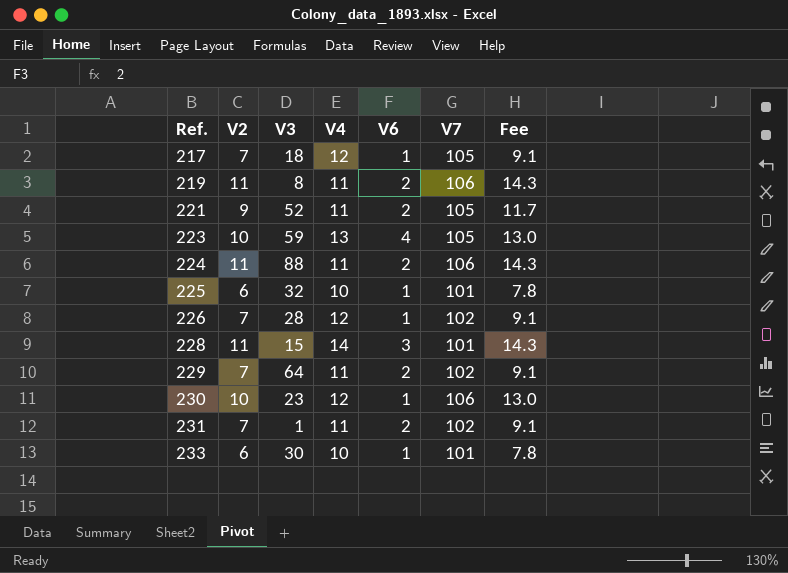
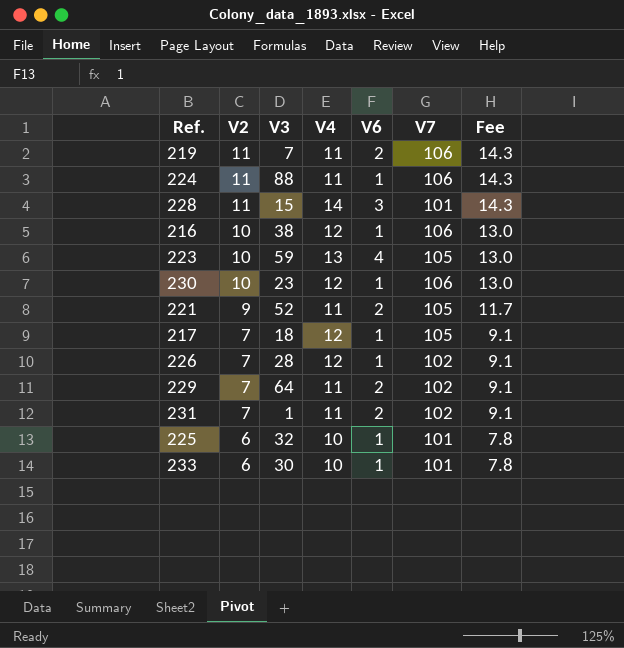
row order: Ref. ascending -> V2 descending
219 | V3: 8 -> 7
224 | V6: 2 -> 1
row 216: none -> 10 | 38 | 12 | 1 | 106 | 13.0

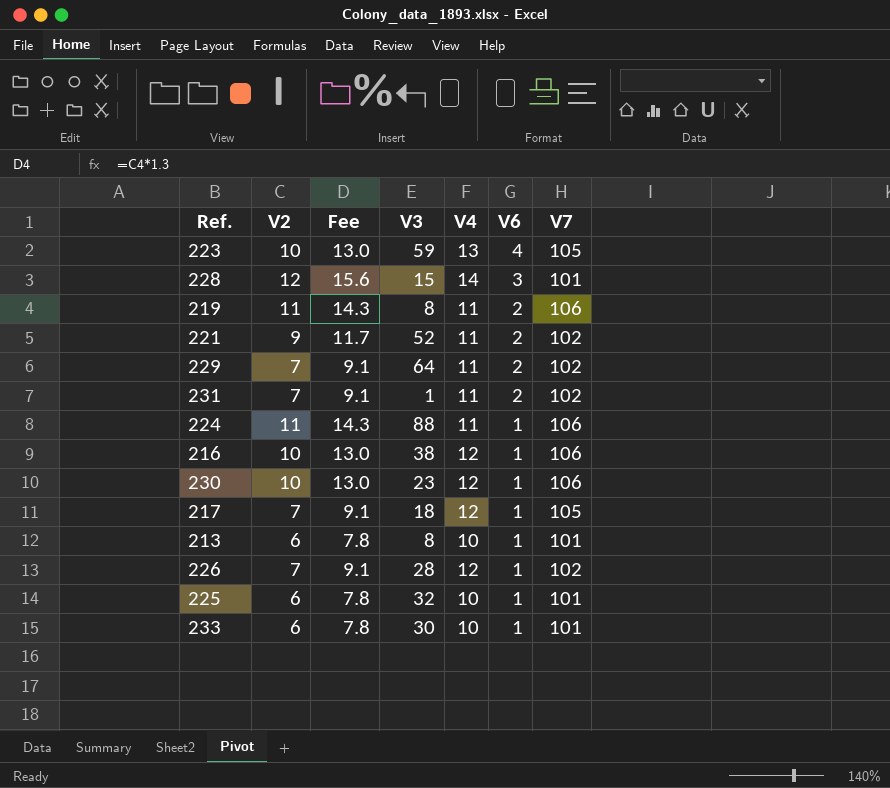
row order: V2 descending -> V6 descending
column Fee | position: 7 -> 3
228 | V2: 11 -> 12
228 | Fee: 14.3 -> 15.6
219 | V3: 7 -> 8
221 | V7: 105 -> 102
row 213: none -> 6 | 7.8 | 8 | 10 | 1 | 101

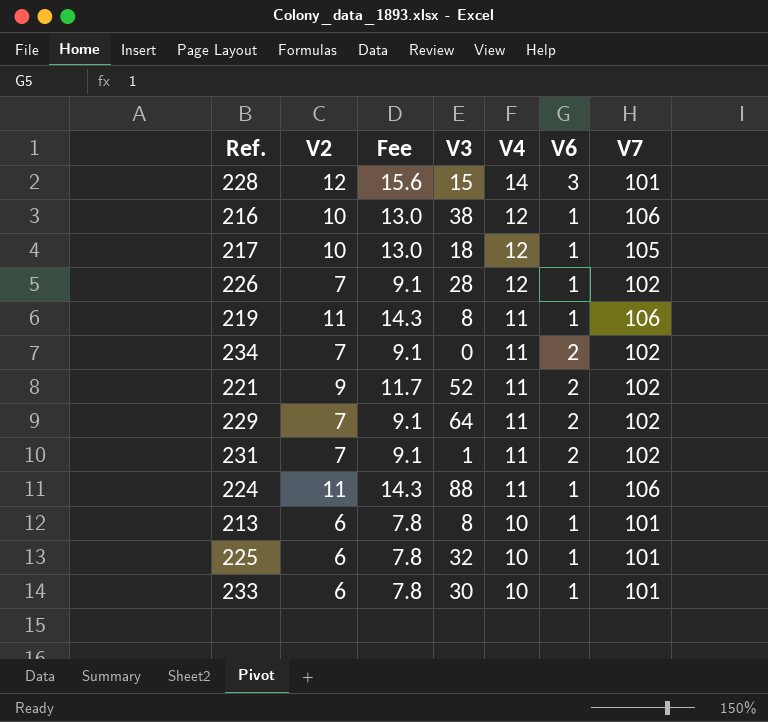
row order: V6 descending -> V4 descending
row 223: 10 | 13.0 | 59 | 13 | 4 | 105 -> none
row 230: 10 | 13.0 | 23 | 12 | 1 | 106 -> none
217 | V2: 7 -> 10
217 | Fee: 9.1 -> 13.0
219 | V6: 2 -> 1
row 234: none -> 7 | 9.1 | 0 | 11 | 2 | 102

